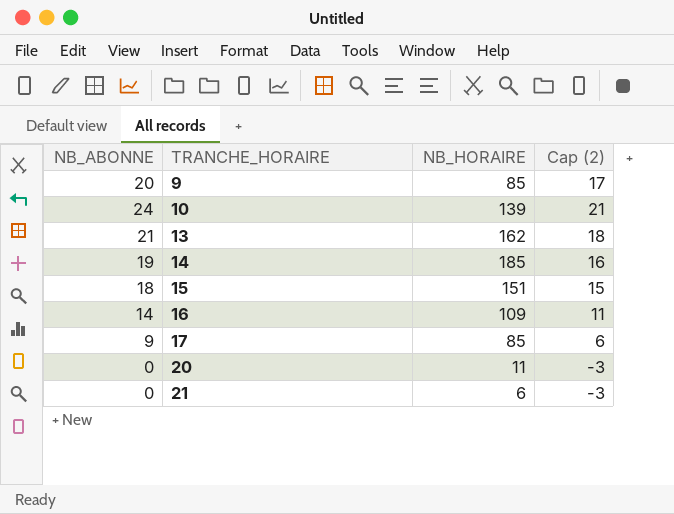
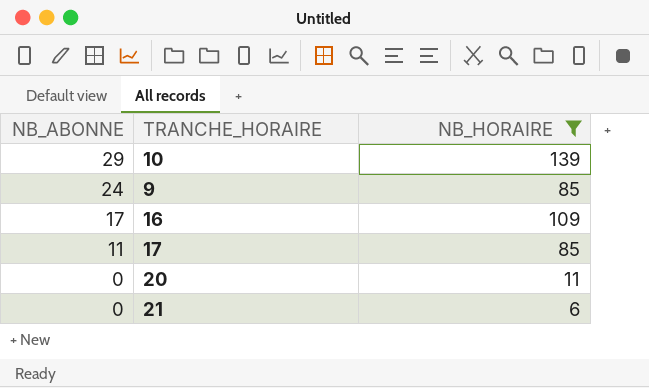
filter: none -> NB_HORAIRE <= 139
row order: TRANCHE_HORAIRE ascending -> NB_ABONNE descending
column Cap (2) | formula: [NB_ABONNE] - 3 -> none
10 | NB_ABONNE: 24 -> 29
9 | NB_ABONNE: 20 -> 24
16 | NB_ABONNE: 14 -> 17
17 | NB_ABONNE: 9 -> 11

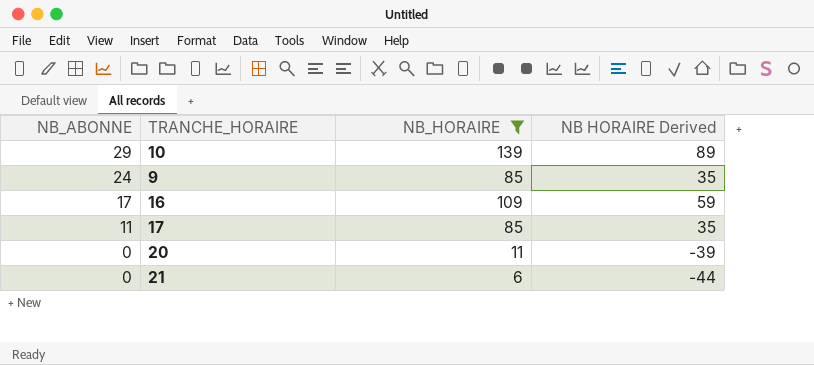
column NB HORAIRE Derived | formula: none -> [NB_HORAIRE] - 50

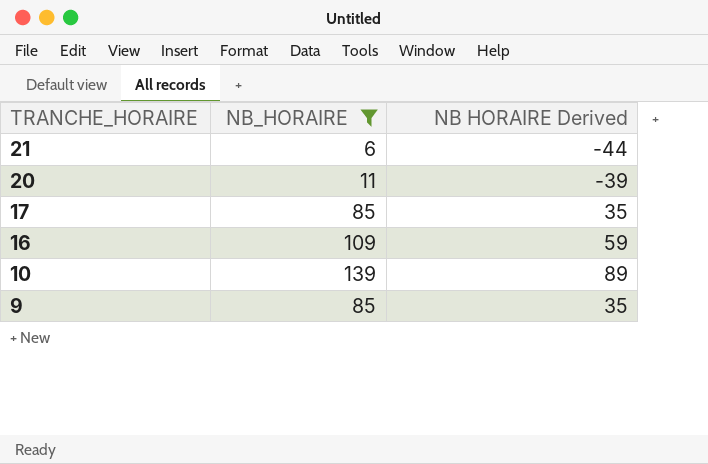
row order: NB_ABONNE descending -> TRANCHE_HORAIRE descending
column NB_ABONNE | position: 1 -> none

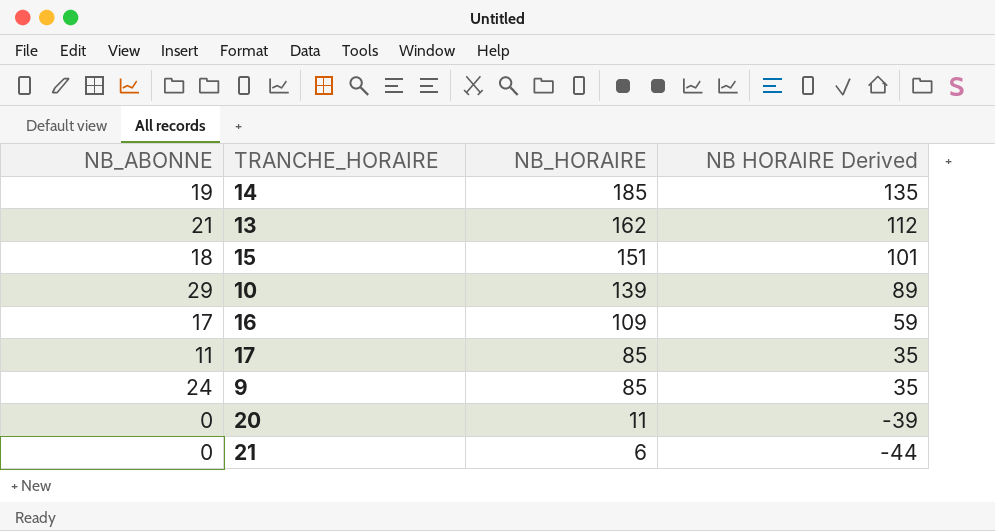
filter: NB_HORAIRE <= 139 -> none
row order: TRANCHE_HORAIRE descending -> NB_HORAIRE descending
column NB_ABONNE | position: none -> 1

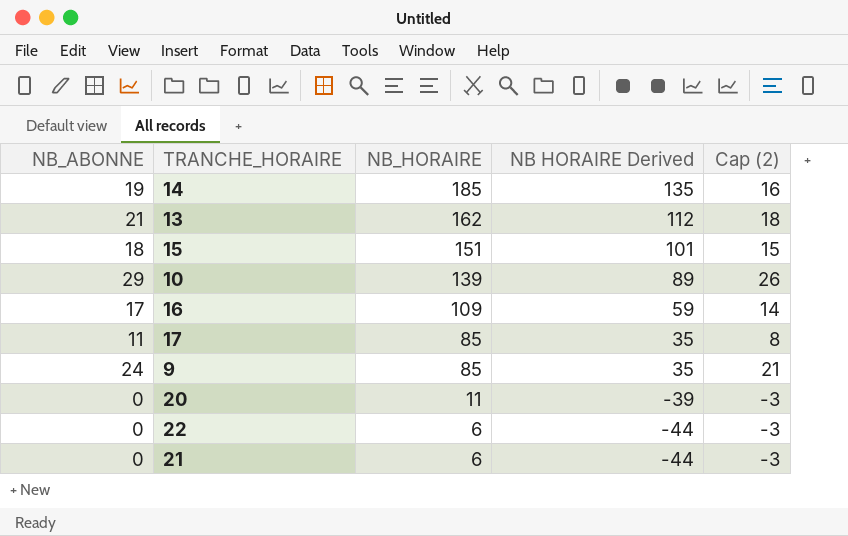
column Cap (2) | formula: none -> [NB_ABONNE] - 3
row 22: none -> 0 | 6 | -44 | -3

